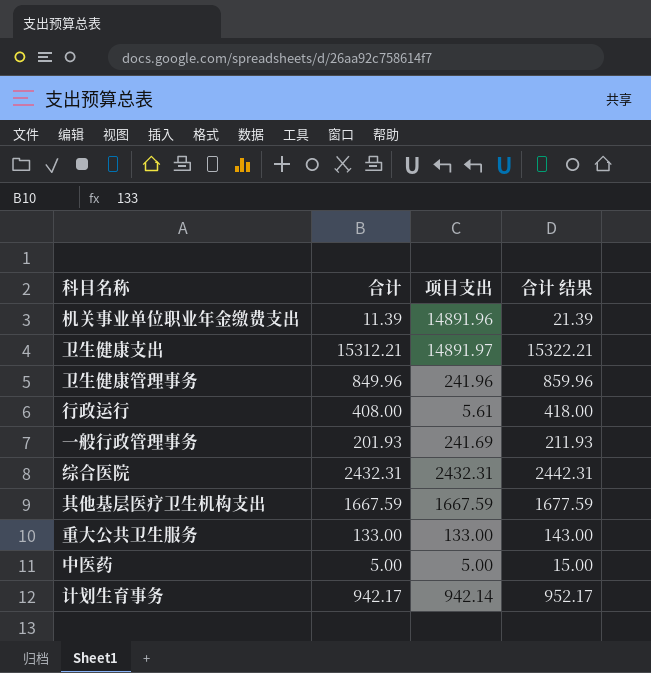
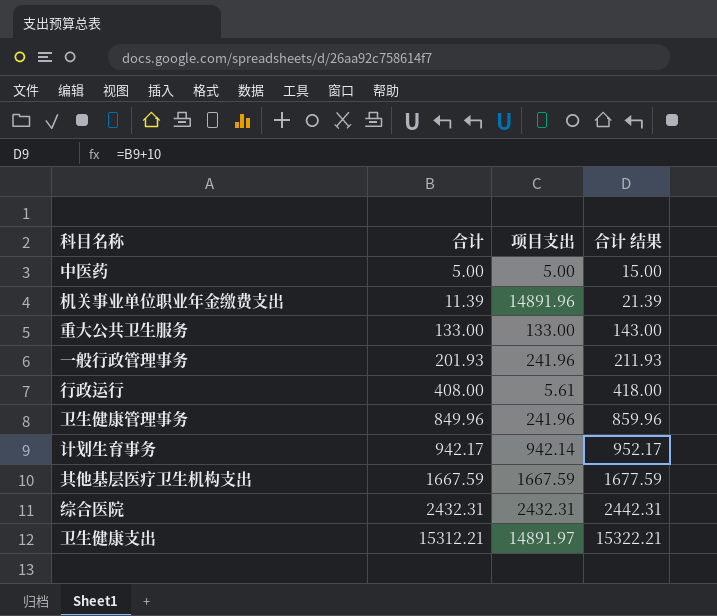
row order: none -> 合计 ascending
一般行政管理事务 | 项目支出: 241.69 -> 241.96

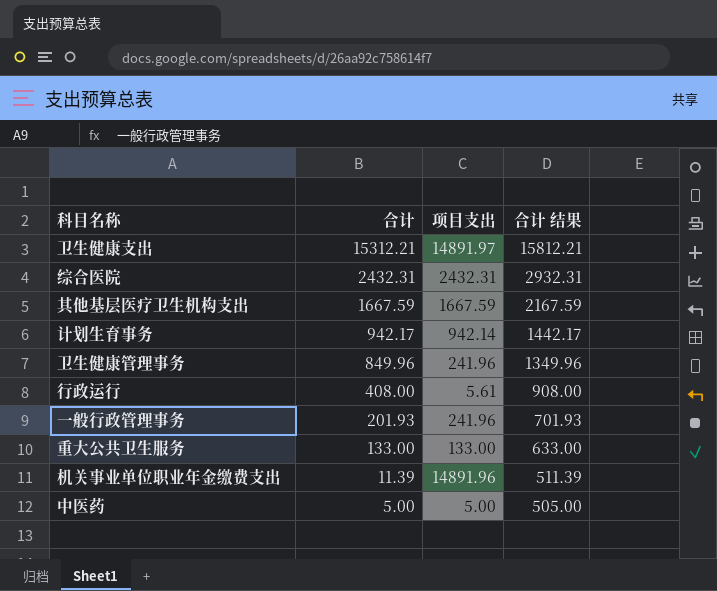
row order: 合计 ascending -> 合计 descending
column 合计 结果 | formula: [合计] + 10 -> [合计] + 500

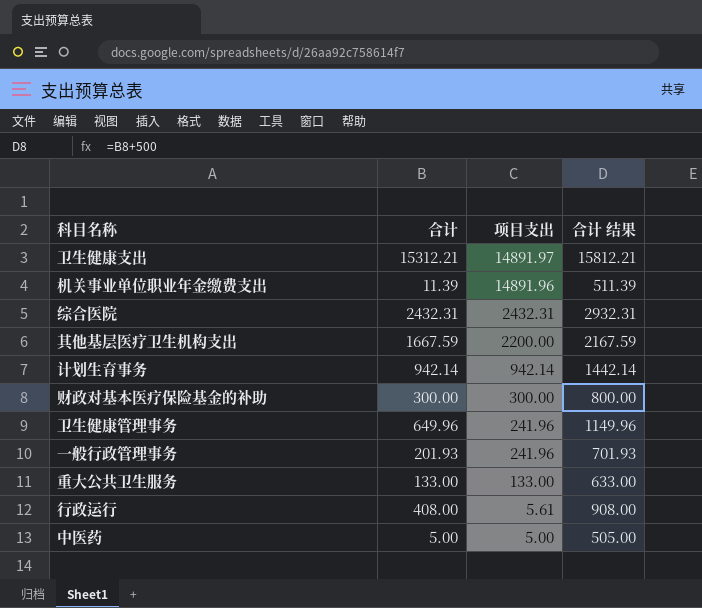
row order: 合计 descending -> 项目支出 descending
其他基层医疗卫生机构支出 | 项目支出: 1667.59 -> 2200.00
计划生育事务 | 合计: 942.17 -> 942.14
计划生育事务 | 合计 结果: 1442.17 -> 1442.14
row 财政对基本医疗保险基金的补助: none -> 300.00 | 300.00 | 800.00
卫生健康管理事务 | 合计: 849.96 -> 649.96
卫生健康管理事务 | 合计 结果: 1349.96 -> 1149.96

